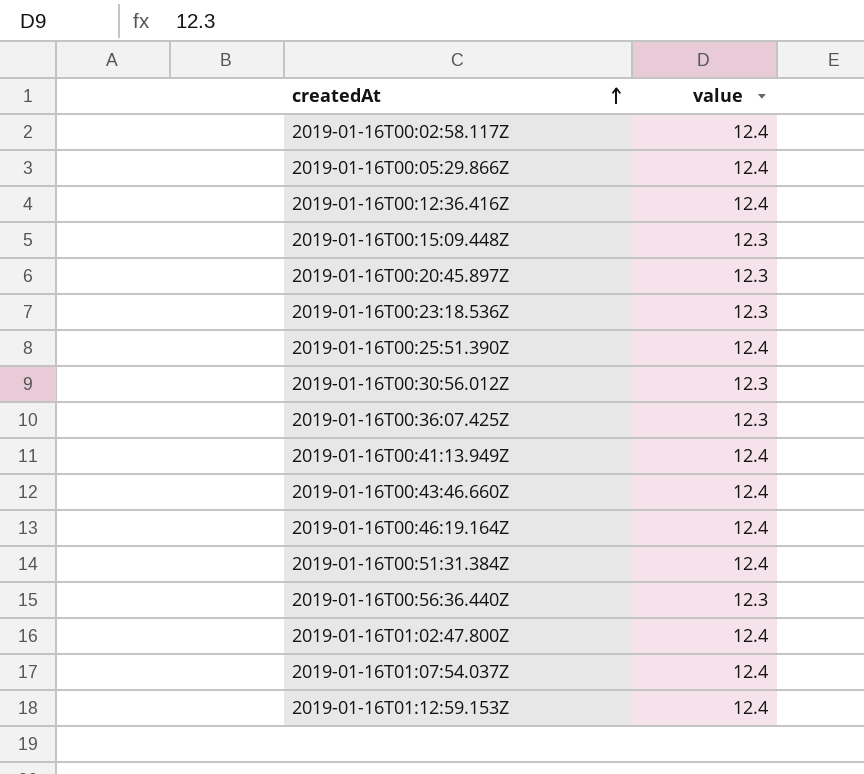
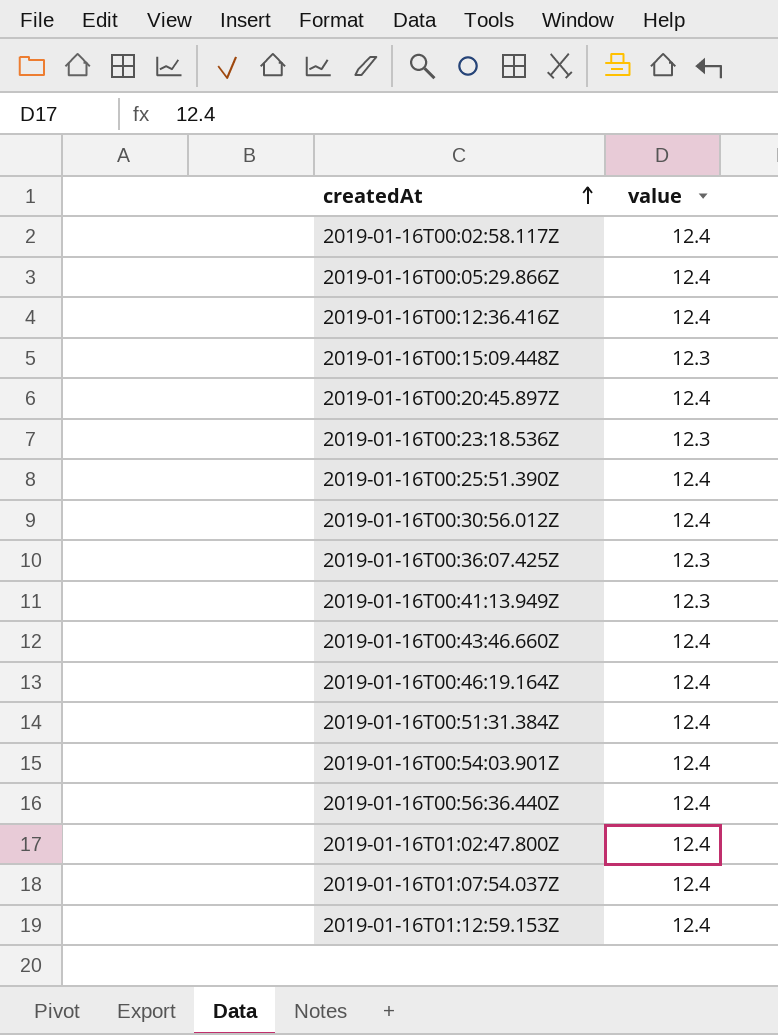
2019-01-16T00:20:45.897Z | value: 12.3 -> 12.4
2019-01-16T00:30:56.012Z | value: 12.3 -> 12.4
2019-01-16T00:41:13.949Z | value: 12.4 -> 12.3
row 2019-01-16T00:54:03.901Z: none -> 12.4
2019-01-16T00:56:36.440Z | value: 12.3 -> 12.4

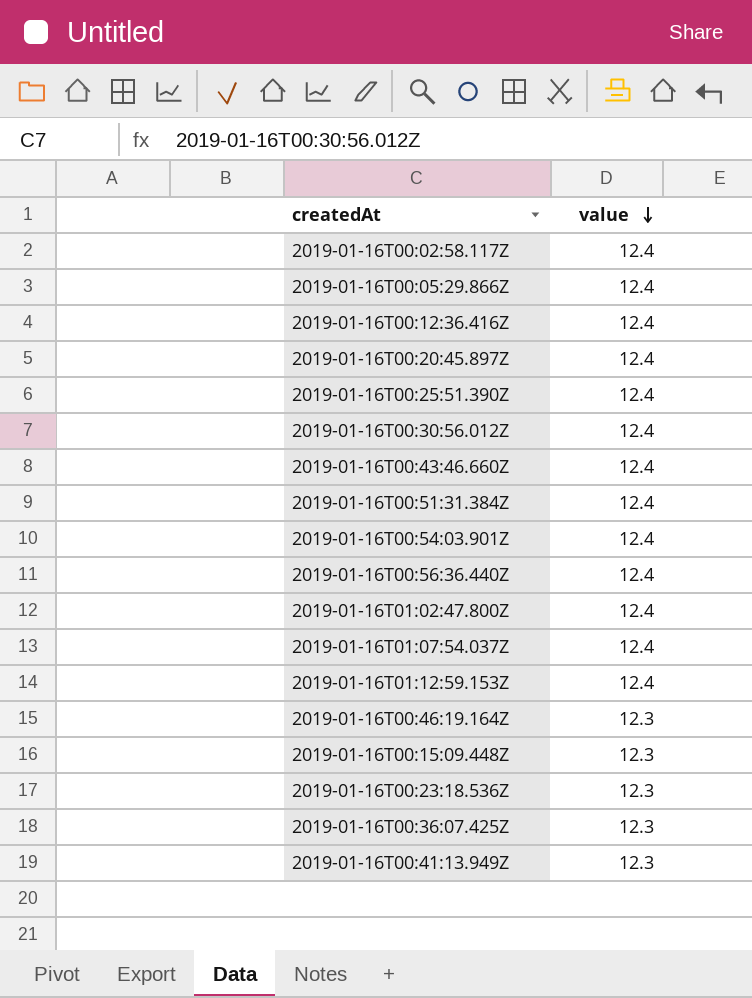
row order: createdAt ascending -> value descending
2019-01-16T00:46:19.164Z | value: 12.4 -> 12.3

